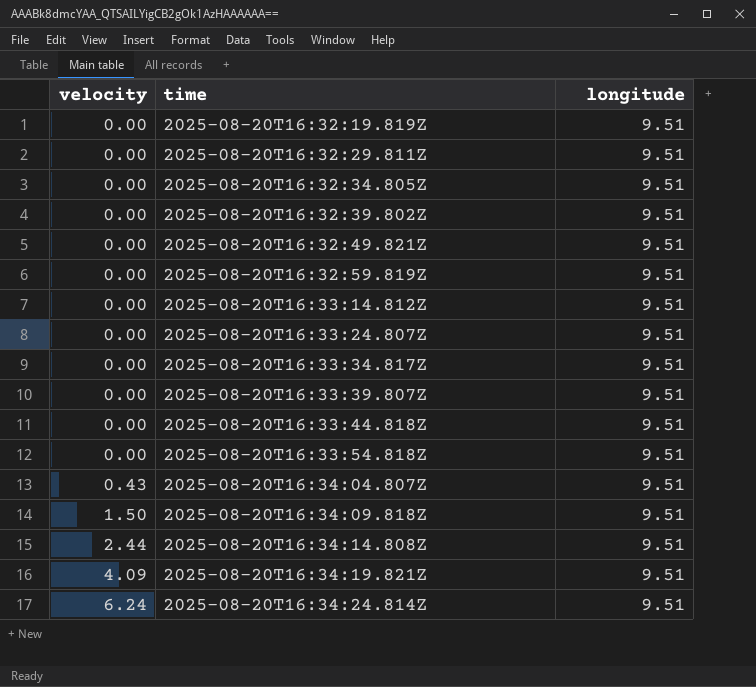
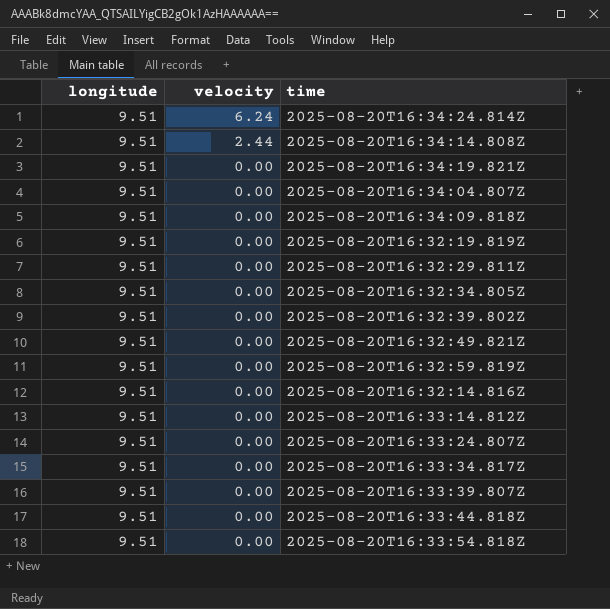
row order: velocity ascending -> velocity descending
column longitude | position: 3 -> 1
2025-08-20T16:34:19.821Z | velocity: 4.09 -> 0.00
2025-08-20T16:34:04.807Z | velocity: 0.43 -> 0.00
2025-08-20T16:34:09.818Z | velocity: 1.50 -> 0.00
row 2025-08-20T16:32:14.816Z: none -> 9.51 | 0.00

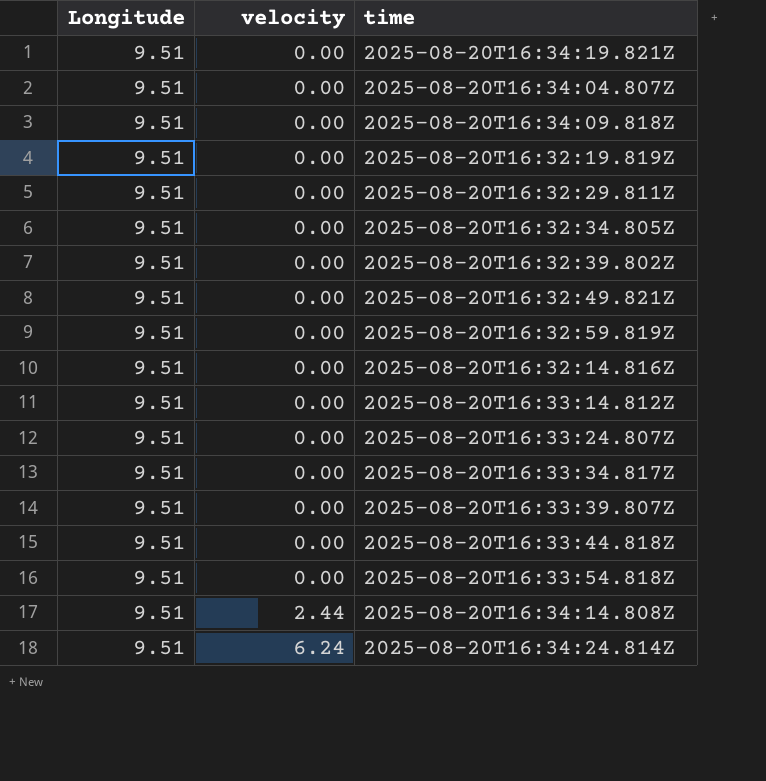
row order: velocity descending -> velocity ascending
column name: longitude -> Longitude

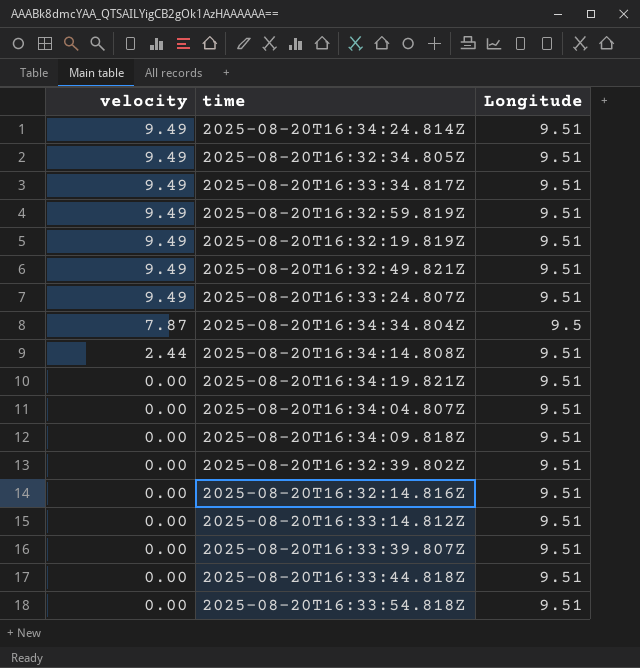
row order: velocity ascending -> velocity descending
column Longitude | position: 1 -> 3
row 2025-08-20T16:32:29.811Z: 9.51 | 0.00 -> none
2025-08-20T16:34:24.814Z | velocity: 6.24 -> 9.49
2025-08-20T16:32:34.805Z | velocity: 0.00 -> 9.49
2025-08-20T16:33:34.817Z | velocity: 0.00 -> 9.49
2025-08-20T16:32:59.819Z | velocity: 0.00 -> 9.49
2025-08-20T16:32:19.819Z | velocity: 0.00 -> 9.49
2025-08-20T16:32:49.821Z | velocity: 0.00 -> 9.49
2025-08-20T16:33:24.807Z | velocity: 0.00 -> 9.49
row 2025-08-20T16:34:34.804Z: none -> 7.87 | 9.5

